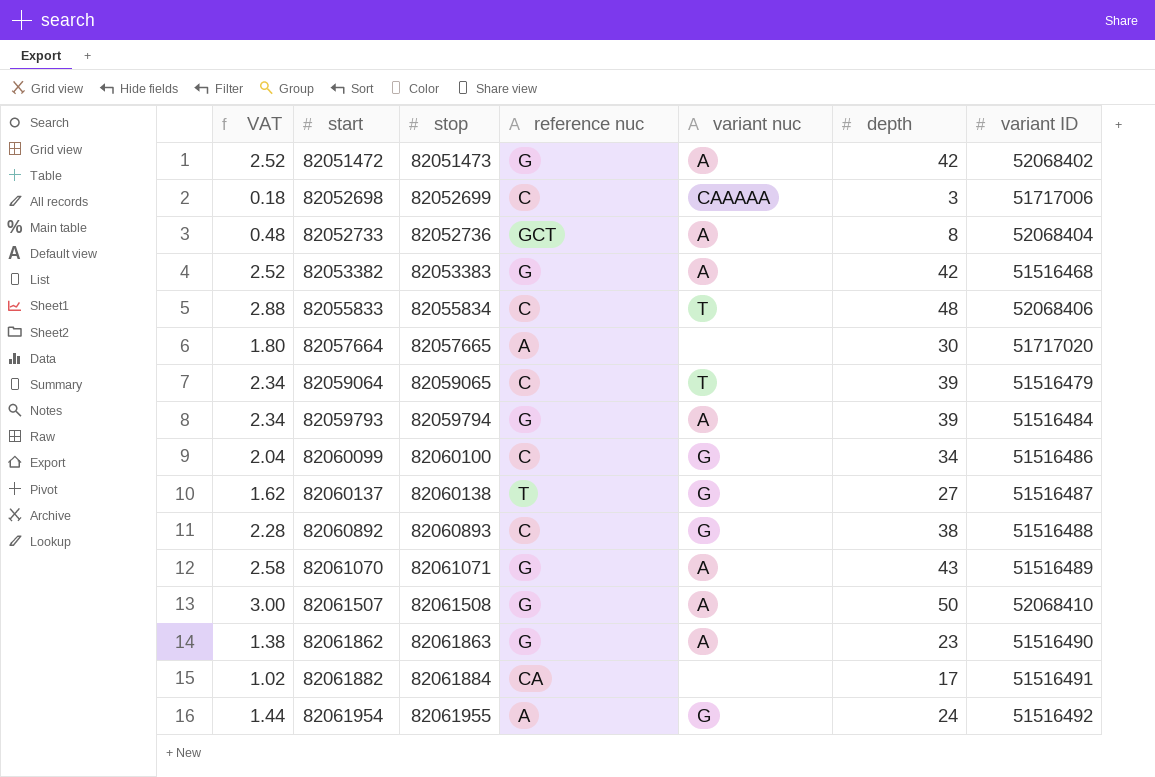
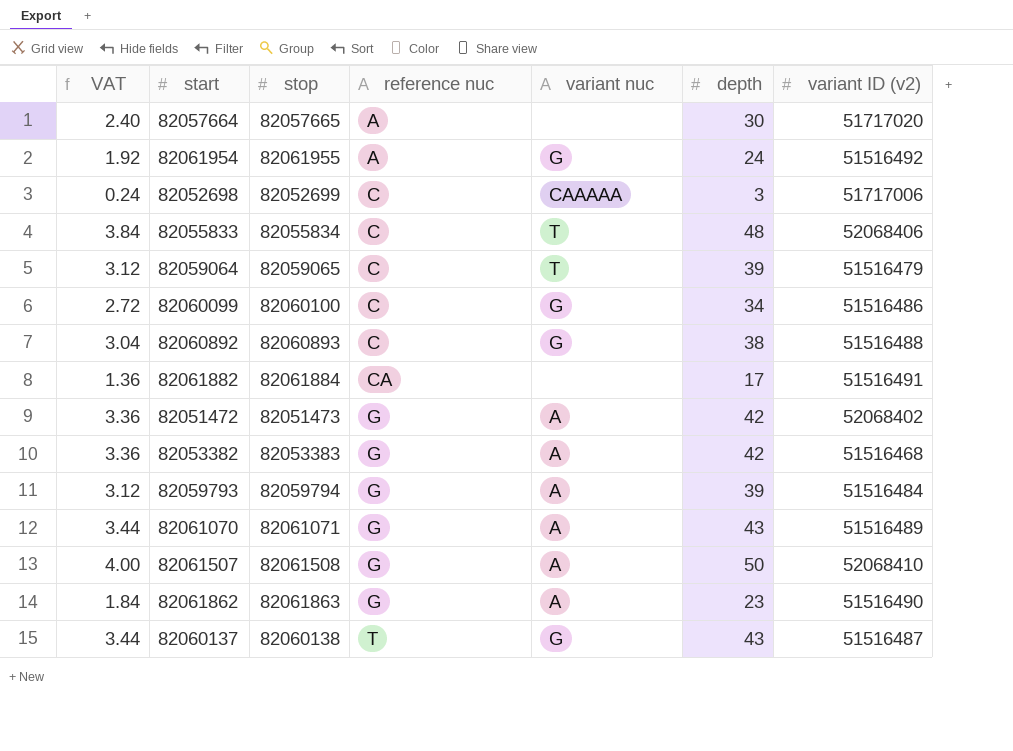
row order: start ascending -> reference nuc ascending
column VAT | formula: [depth] * 0.06 -> [depth] * 0.08
column name: variant ID -> variant ID (v2)
row 82052733: 0.48 | 82052736 | GCT | A | 8 | 52068404 -> none
82060137 | depth: 27 -> 43

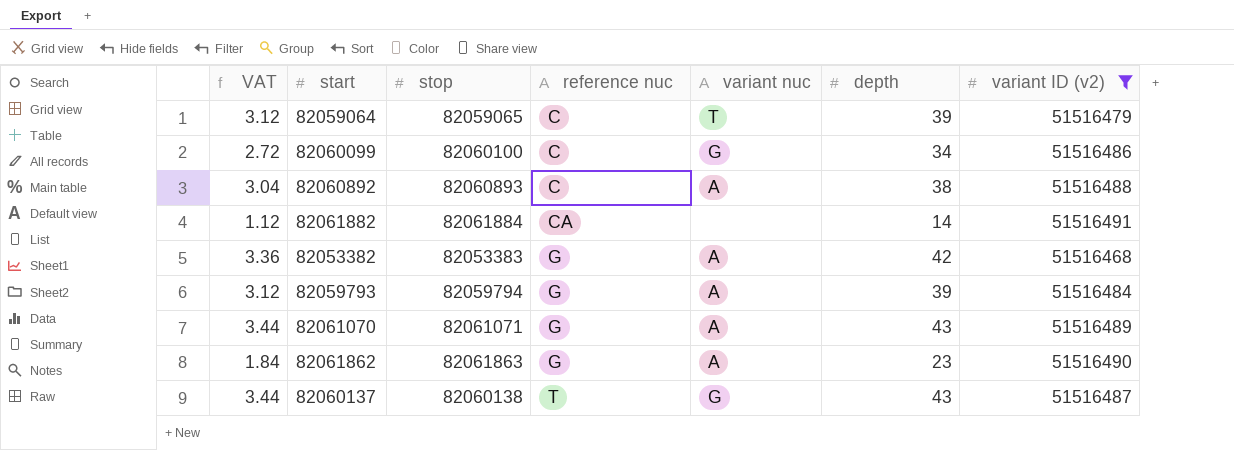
filter: none -> variant ID (v2) <= 51516491
82060892 | variant nuc: G -> A
82061882 | VAT: 1.36 -> 1.12
82061882 | depth: 17 -> 14

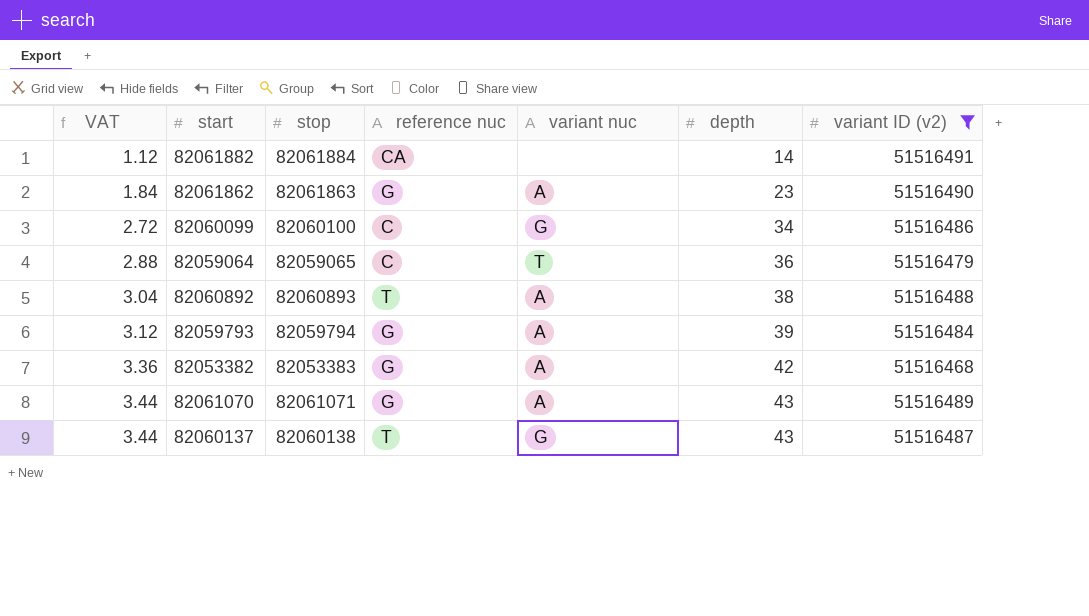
row order: reference nuc ascending -> VAT ascending
82059064 | VAT: 3.12 -> 2.88
82059064 | depth: 39 -> 36
82060892 | reference nuc: C -> T

